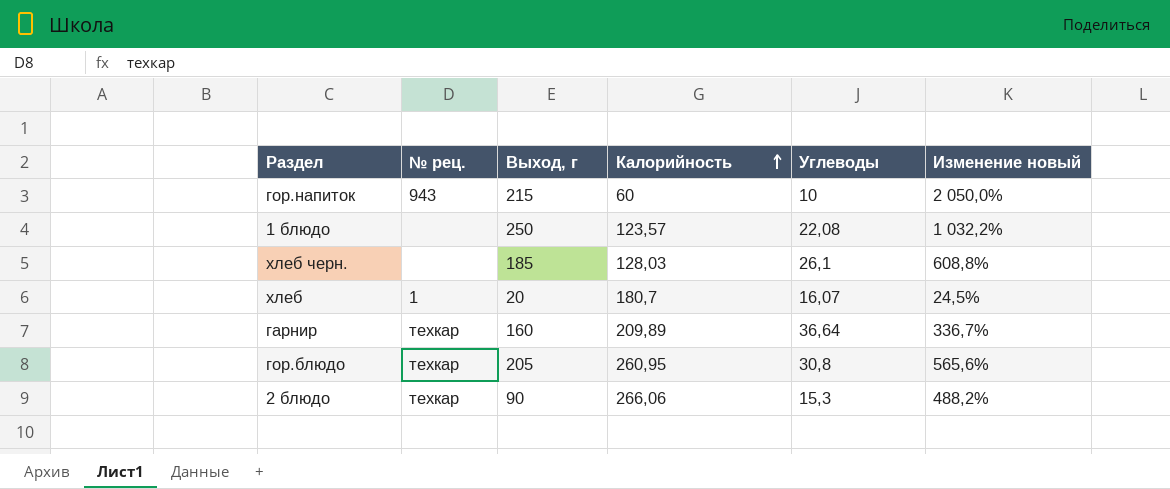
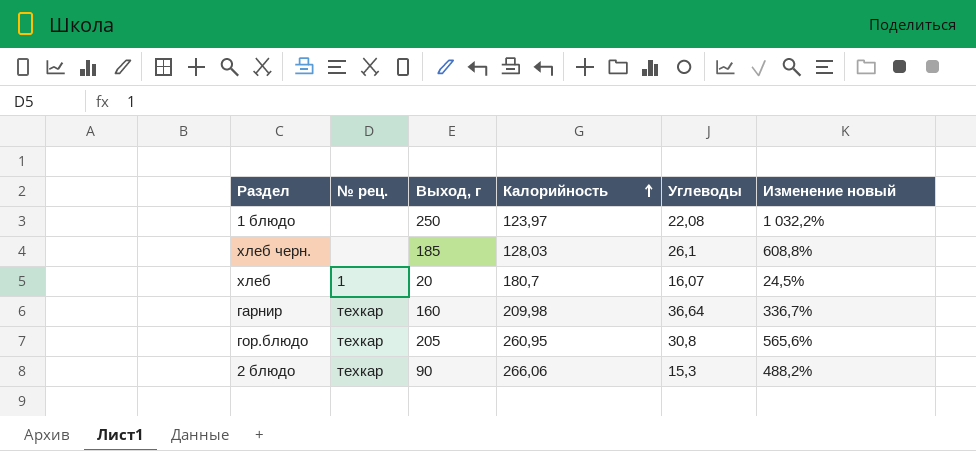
row гор.напиток: 943 | 215 | 60 | 10 | 2 050,0% -> none
1 блюдо | Калорийность: 123,57 -> 123,97
гарнир | Калорийность: 209,89 -> 209,98

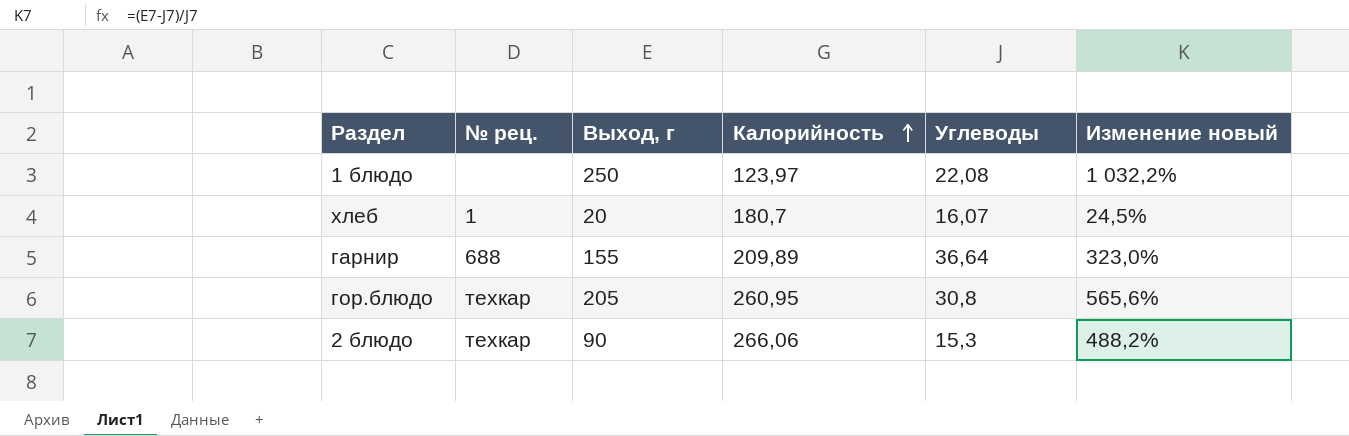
row хлеб черн.: none | 185 | 128,03 | 26,1 | 608,8% -> none
гарнир | № рец.: техкар -> 688
гарнир | Выход, г: 160 -> 155
гарнир | Калорийность: 209,98 -> 209,89
гарнир | Изменение новый: 336,7% -> 323,0%

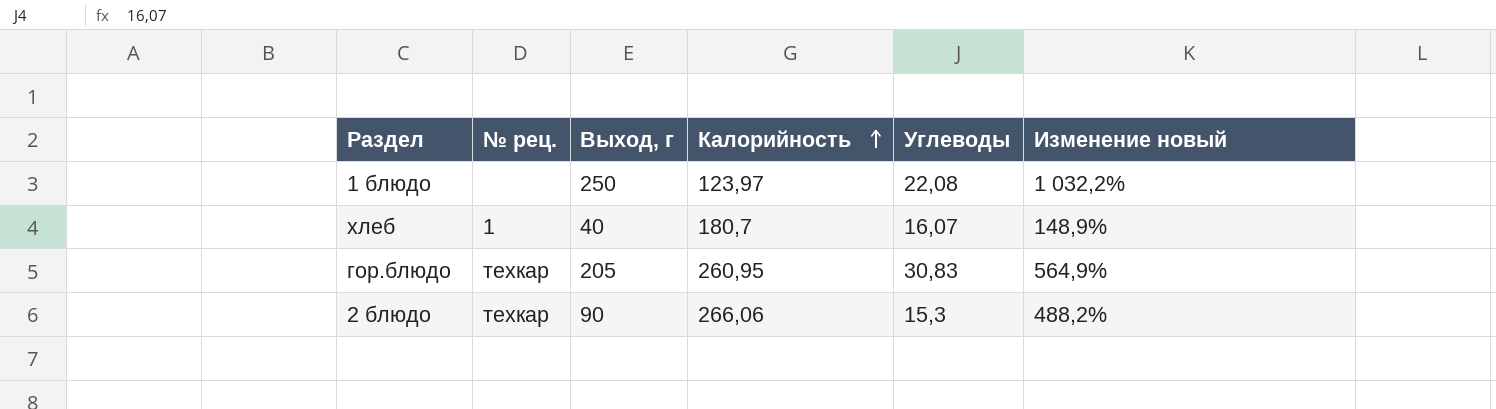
row гарнир: 688 | 155 | 209,89 | 36,64 | 323,0% -> none
хлеб | Выход, г: 20 -> 40
хлеб | Изменение новый: 24,5% -> 148,9%
гор.блюдо | Углеводы: 30,8 -> 30,83
гор.блюдо | Изменение новый: 565,6% -> 564,9%

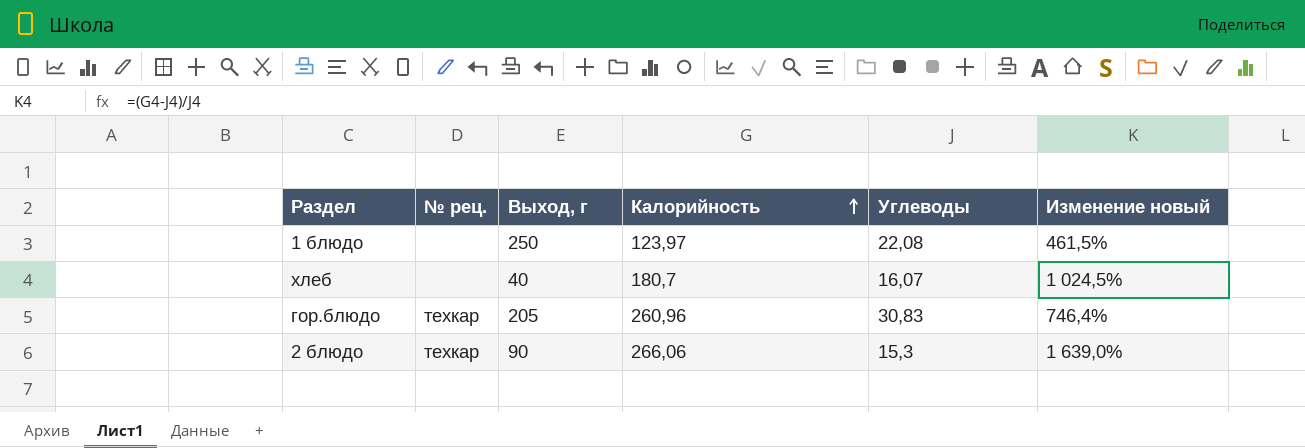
column Изменение новый | formula: ([Выход, г] - [Углеводы]) / [Углеводы] -> ([Калорийность] - [Углеводы]) / [Углеводы]
хлеб | № рец.: 1 -> none
гор.блюдо | Калорийность: 260,95 -> 260,96

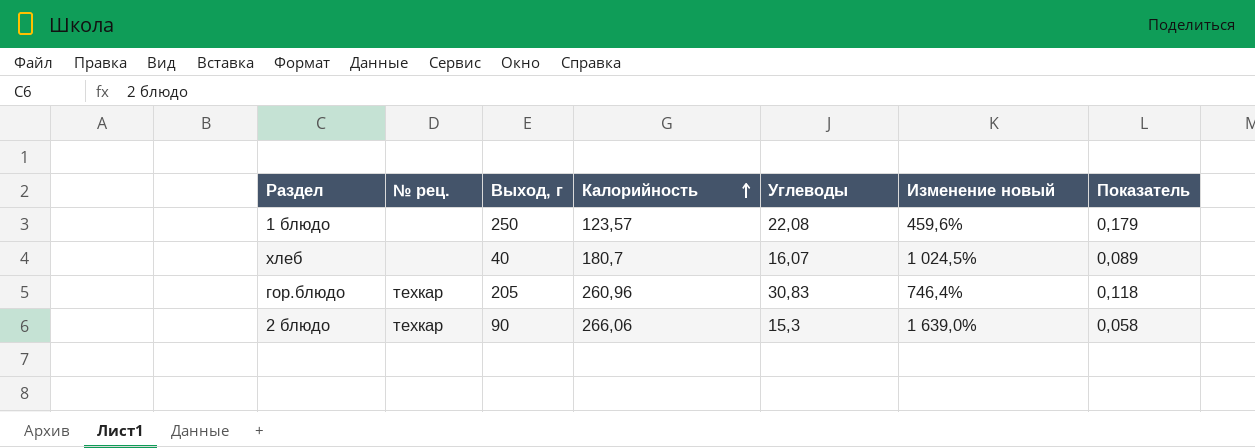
column Показатель | formula: none -> [Углеводы] / [Калорийность]
1 блюдо | Калорийность: 123,97 -> 123,57
1 блюдо | Изменение новый: 461,5% -> 459,6%

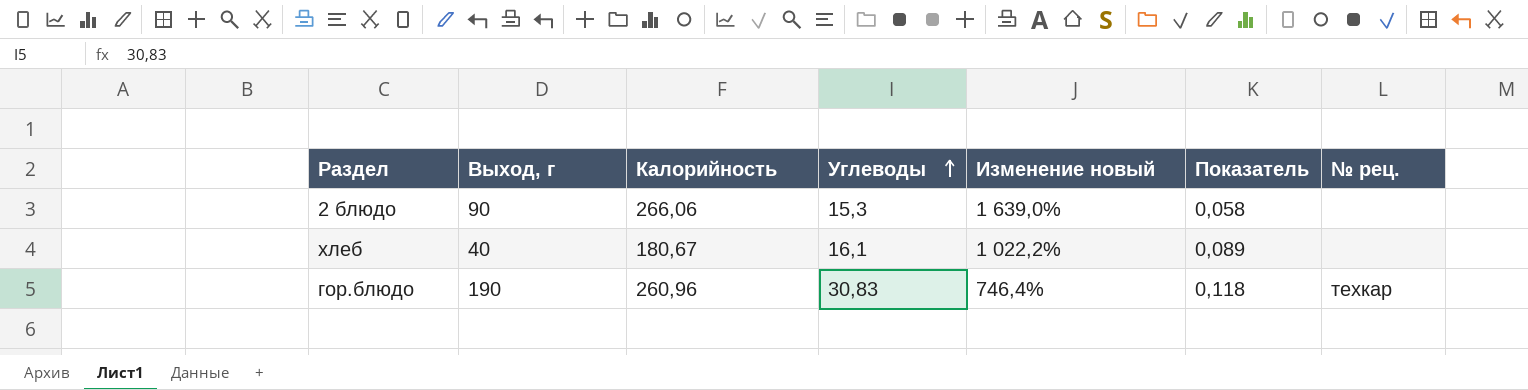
row order: Калорийность ascending -> Углеводы ascending
column № рец. | position: 2 -> 7
row 1 блюдо: none | 250 | 123,57 | 22,08 | 459,6% | 0,179 -> none
2 блюдо | № рец.: техкар -> none
хлеб | Калорийность: 180,7 -> 180,67
хлеб | Углеводы: 16,07 -> 16,1
хлеб | Изменение новый: 1 024,5% -> 1 022,2%
гор.блюдо | Выход, г: 205 -> 190

